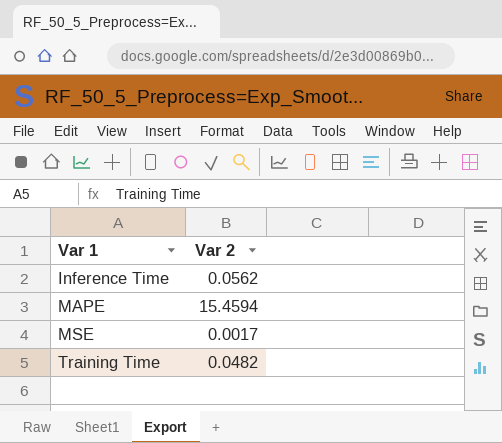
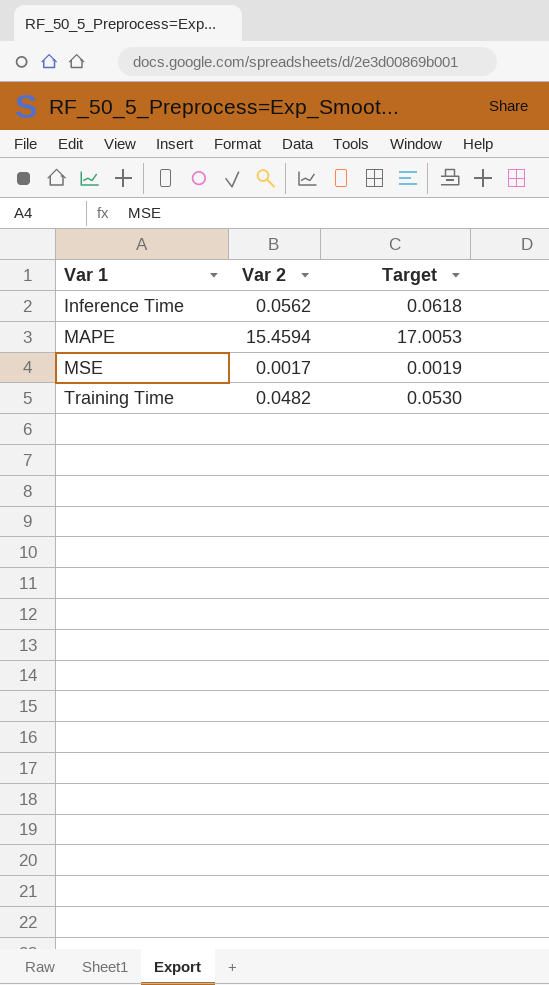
column Target | formula: none -> [Var 2] * 1.1

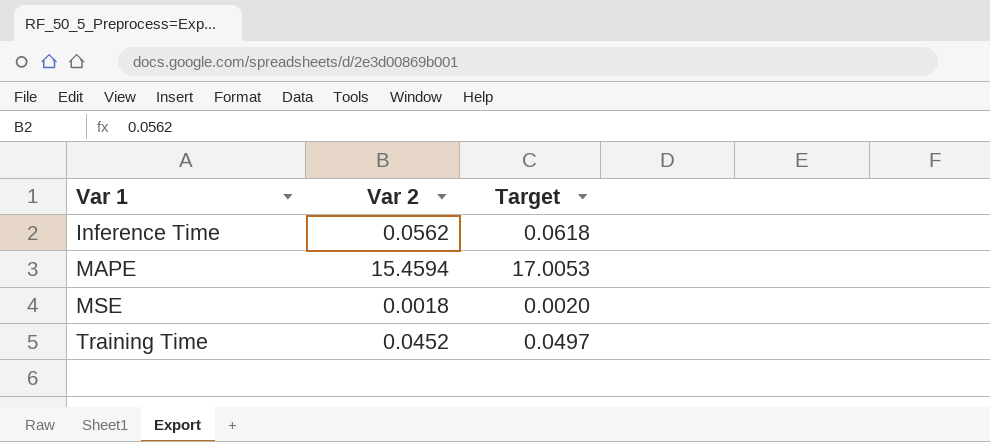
MSE | Var 2: 0.0017 -> 0.0018
MSE | Target: 0.0019 -> 0.0020
Training Time | Var 2: 0.0482 -> 0.0452
Training Time | Target: 0.0530 -> 0.0497

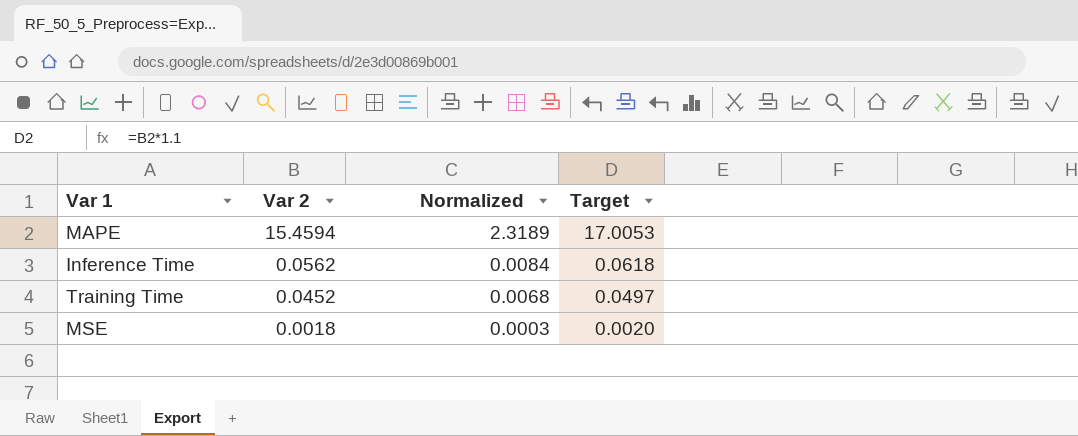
row order: Var 1 ascending -> Var 2 descending
column Normalized | formula: none -> [Var 2] * 0.15

